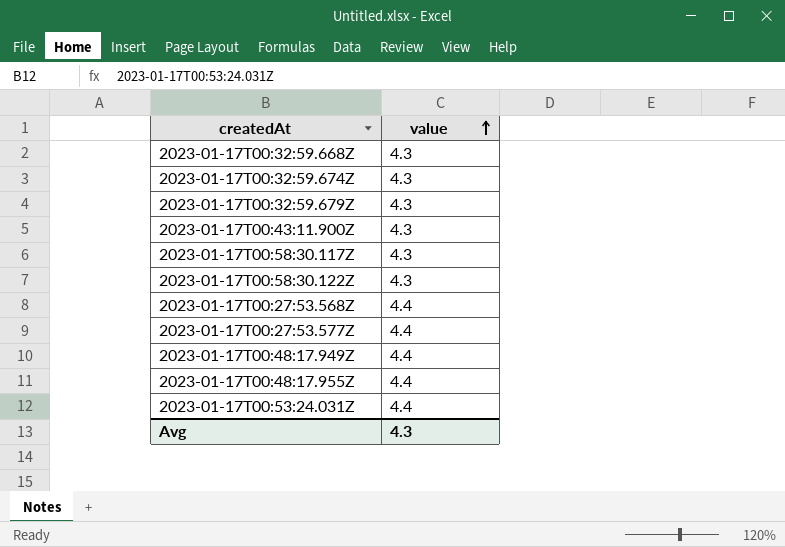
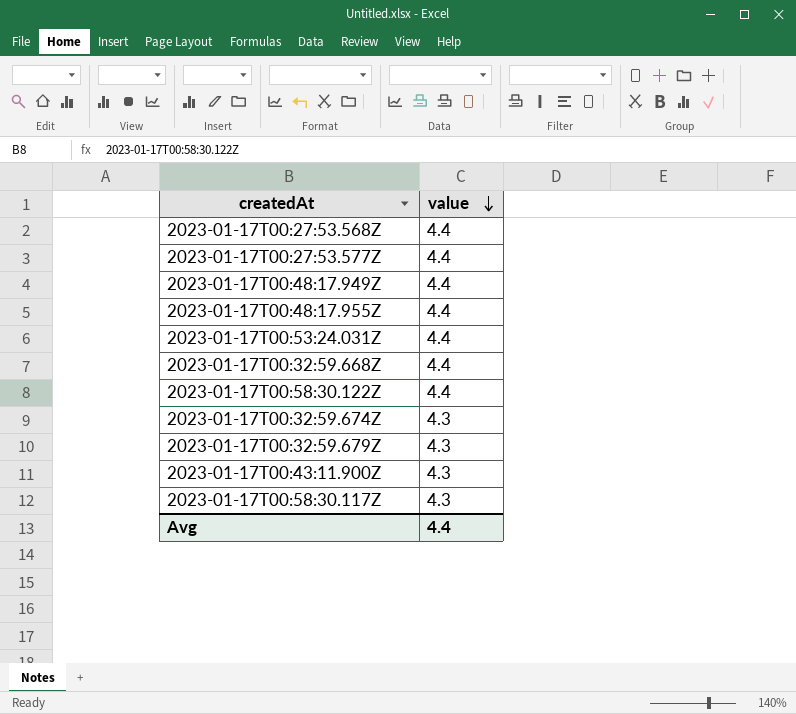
row order: value ascending -> value descending
2023-01-17T00:32:59.668Z | value: 4.3 -> 4.4
2023-01-17T00:58:30.122Z | value: 4.3 -> 4.4
Avg | value: 4.3 -> 4.4

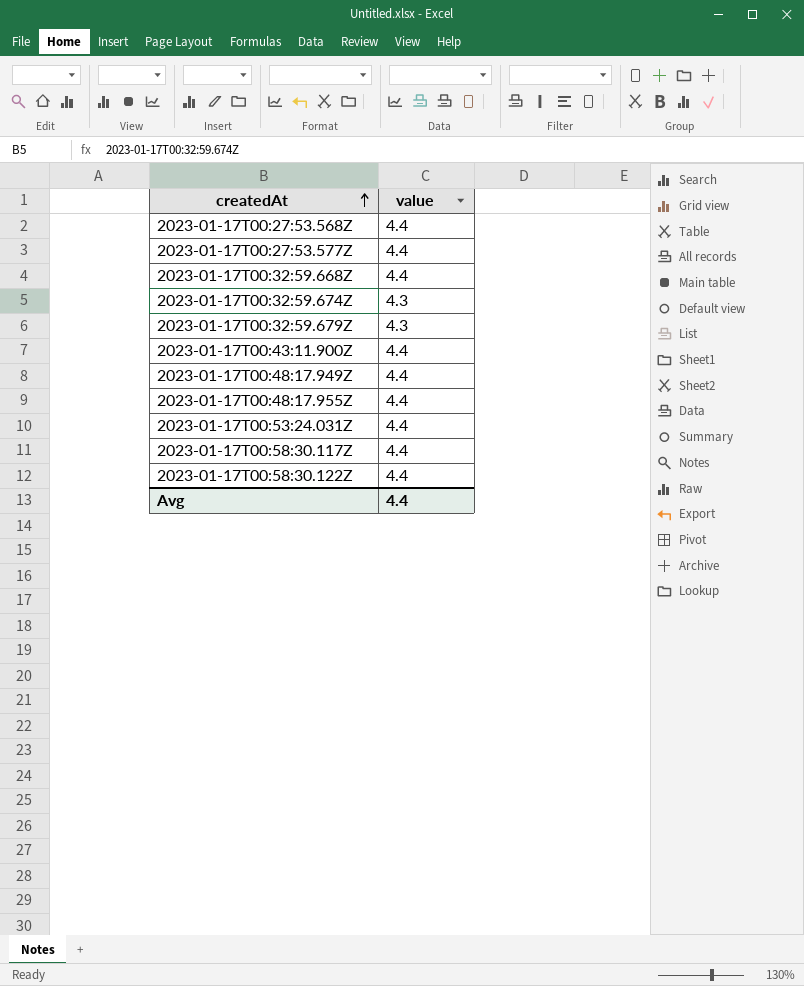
row order: value descending -> createdAt ascending
2023-01-17T00:43:11.900Z | value: 4.3 -> 4.4
2023-01-17T00:58:30.117Z | value: 4.3 -> 4.4

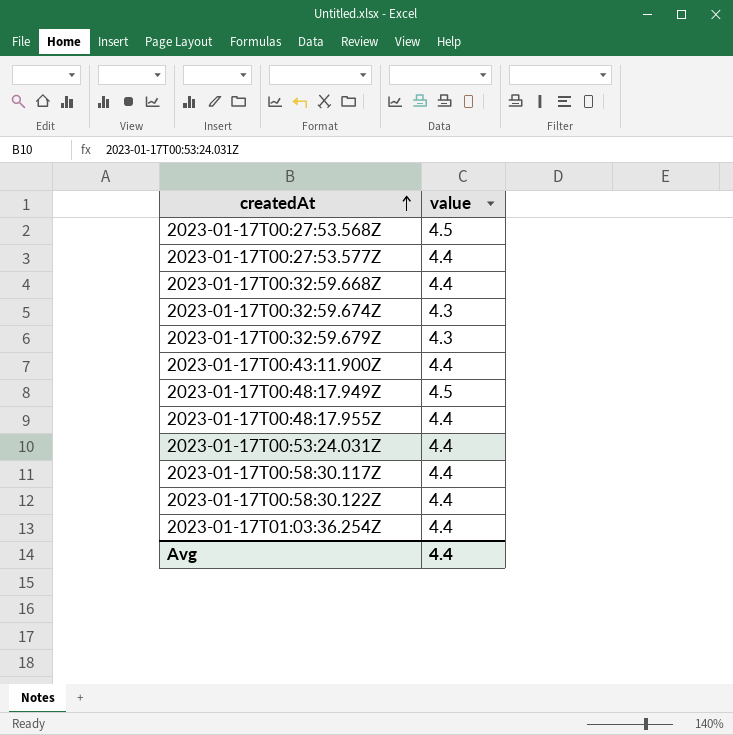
2023-01-17T00:27:53.568Z | value: 4.4 -> 4.5
2023-01-17T00:48:17.949Z | value: 4.4 -> 4.5
row 2023-01-17T01:03:36.254Z: none -> 4.4

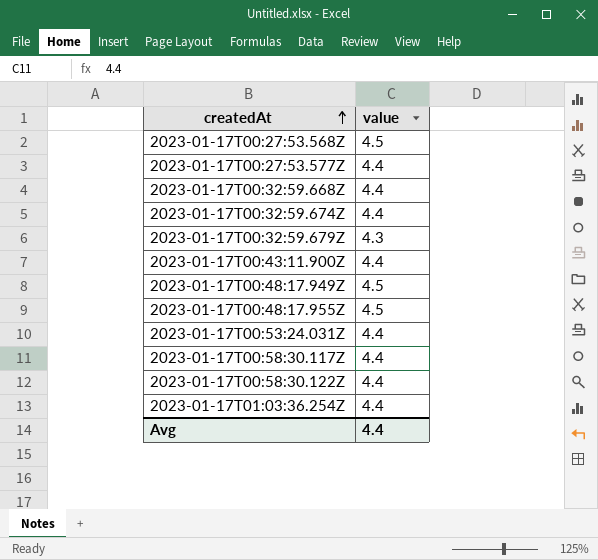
2023-01-17T00:32:59.674Z | value: 4.3 -> 4.4
2023-01-17T00:48:17.955Z | value: 4.4 -> 4.5

